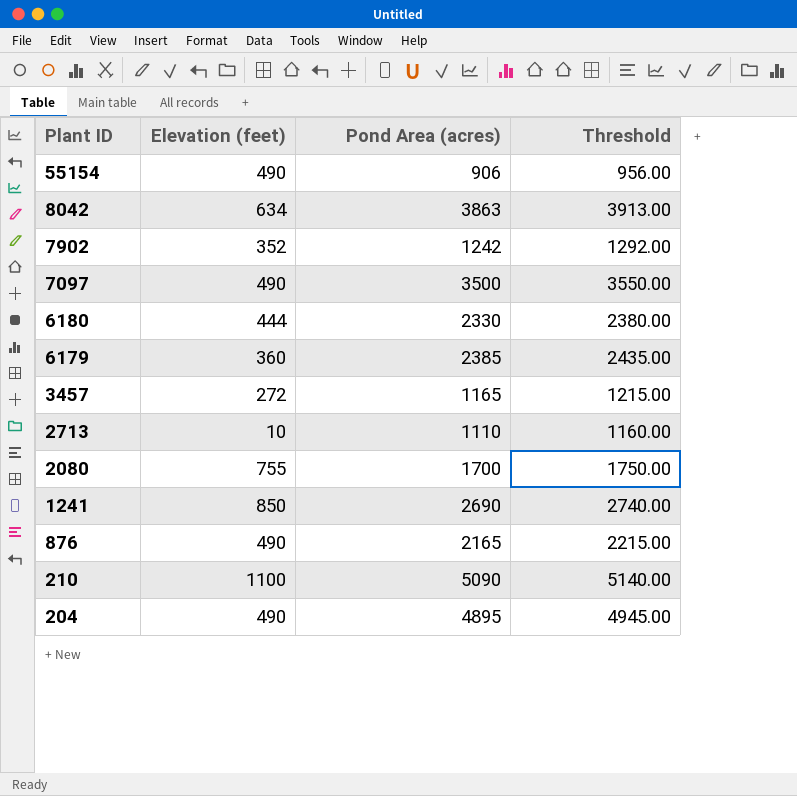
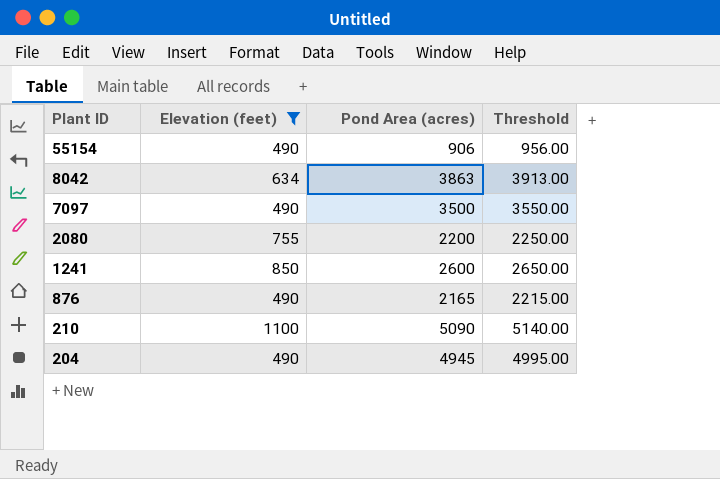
filter: none -> Elevation (feet) >= 490
2080 | Pond Area (acres): 1700 -> 2200
2080 | Threshold: 1750.00 -> 2250.00
1241 | Pond Area (acres): 2690 -> 2600
1241 | Threshold: 2740.00 -> 2650.00
204 | Pond Area (acres): 4895 -> 4945
204 | Threshold: 4945.00 -> 4995.00

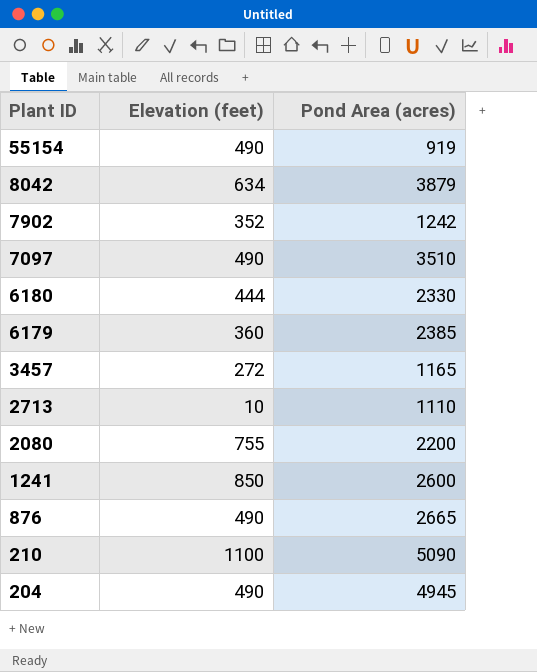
filter: Elevation (feet) >= 490 -> none
column Threshold | formula: [Pond Area (acres)] + 50 -> none
55154 | Pond Area (acres): 906 -> 919
8042 | Pond Area (acres): 3863 -> 3879
7097 | Pond Area (acres): 3500 -> 3510
876 | Pond Area (acres): 2165 -> 2665

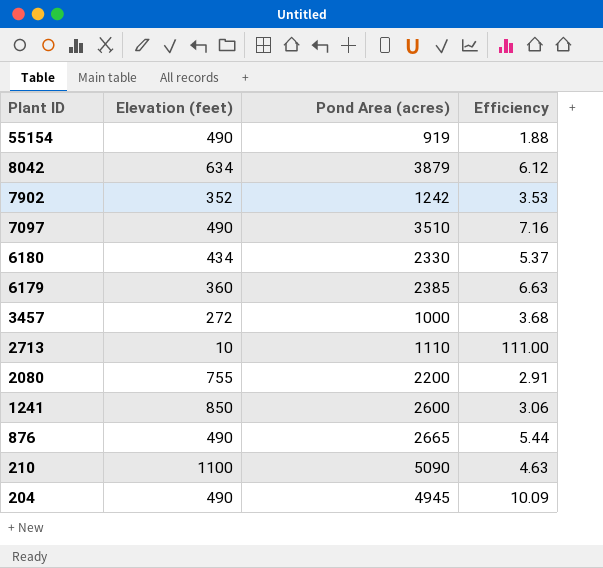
column Efficiency | formula: none -> [Pond Area (acres)] / [Elevation (feet)]
6180 | Elevation (feet): 444 -> 434
3457 | Pond Area (acres): 1165 -> 1000

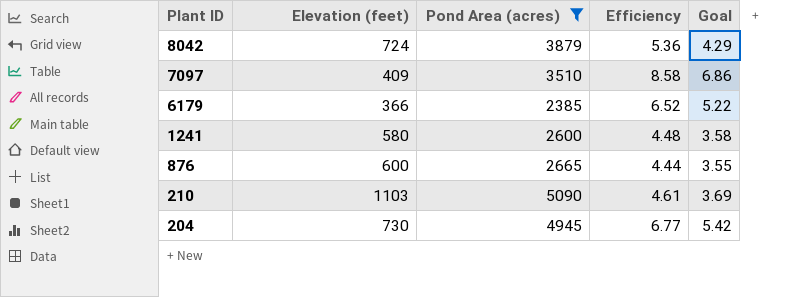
filter: none -> Pond Area (acres) >= 2385
column Goal | formula: none -> [Efficiency] * 0.8
8042 | Elevation (feet): 634 -> 724
8042 | Efficiency: 6.12 -> 5.36
7097 | Elevation (feet): 490 -> 409
7097 | Efficiency: 7.16 -> 8.58
6179 | Elevation (feet): 360 -> 366
6179 | Efficiency: 6.63 -> 6.52
1241 | Elevation (feet): 850 -> 580
1241 | Efficiency: 3.06 -> 4.48
876 | Elevation (feet): 490 -> 600
876 | Efficiency: 5.44 -> 4.44
210 | Elevation (feet): 1100 -> 1103
210 | Efficiency: 4.63 -> 4.61
204 | Elevation (feet): 490 -> 730
204 | Efficiency: 10.09 -> 6.77

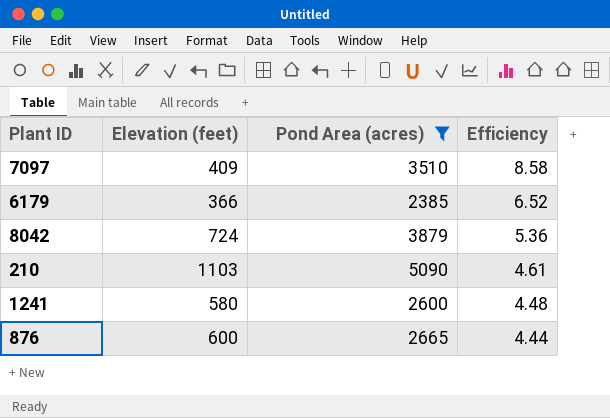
row order: Plant ID descending -> Efficiency descending
column Goal | formula: [Efficiency] * 0.8 -> none
row 204: 730 | 4945 | 6.77 | 5.42 -> none

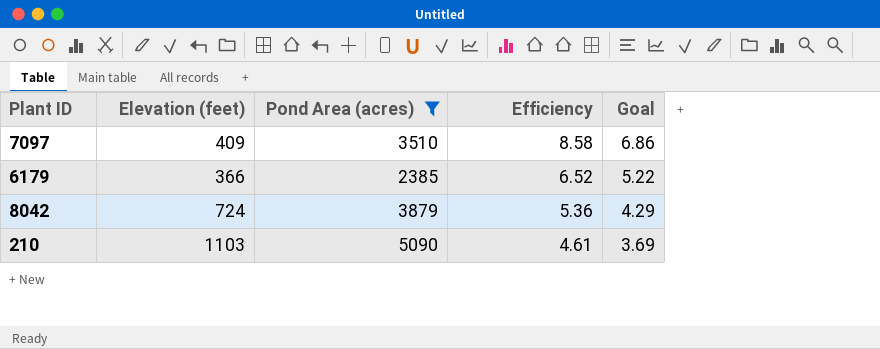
column Goal | formula: none -> [Efficiency] * 0.8
row 1241: 580 | 2600 | 4.48 -> none
row 876: 600 | 2665 | 4.44 -> none

